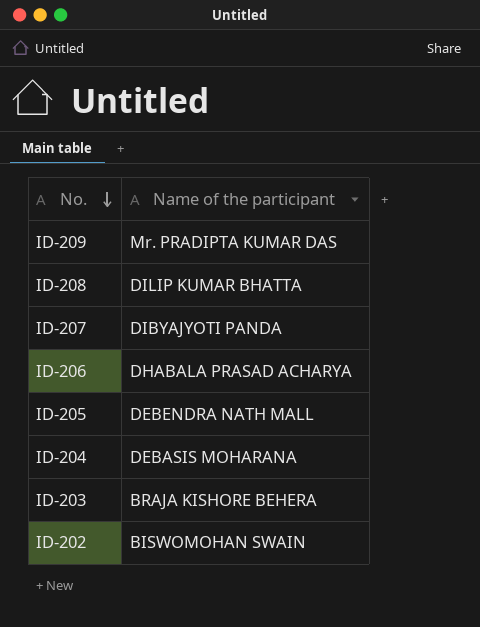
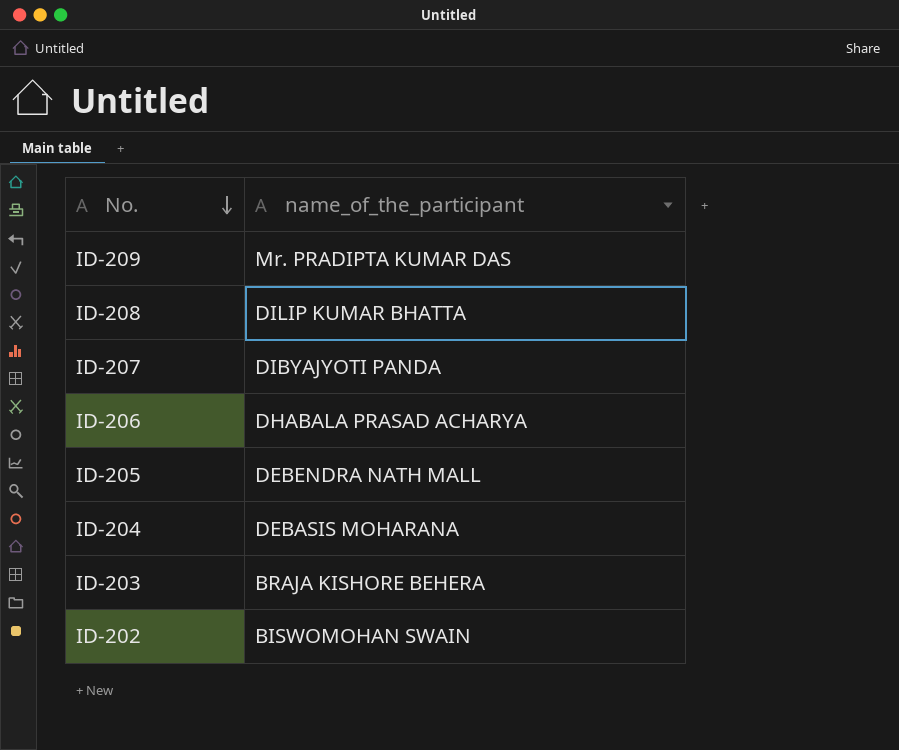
column name: Name of the participant -> name_of_the_participant

